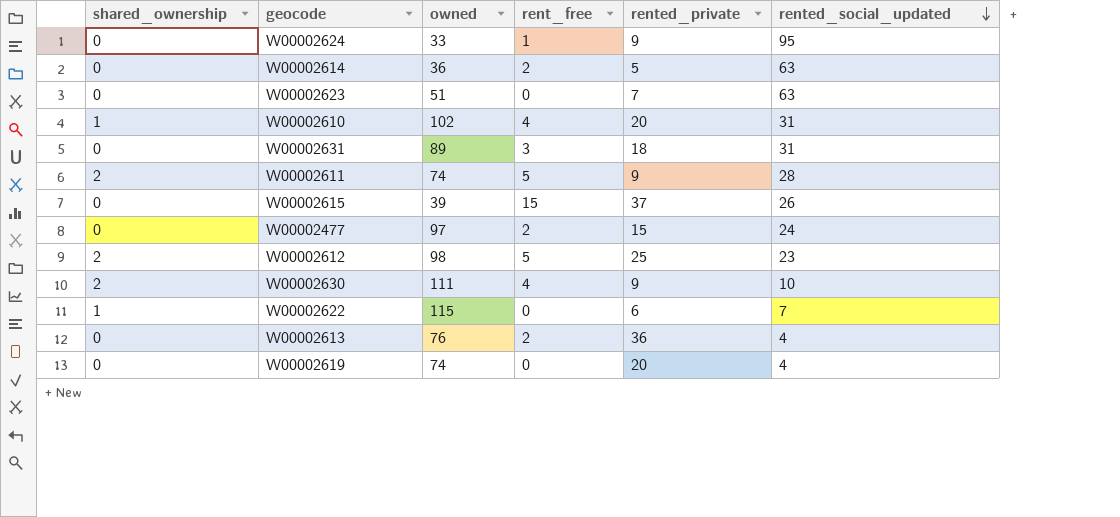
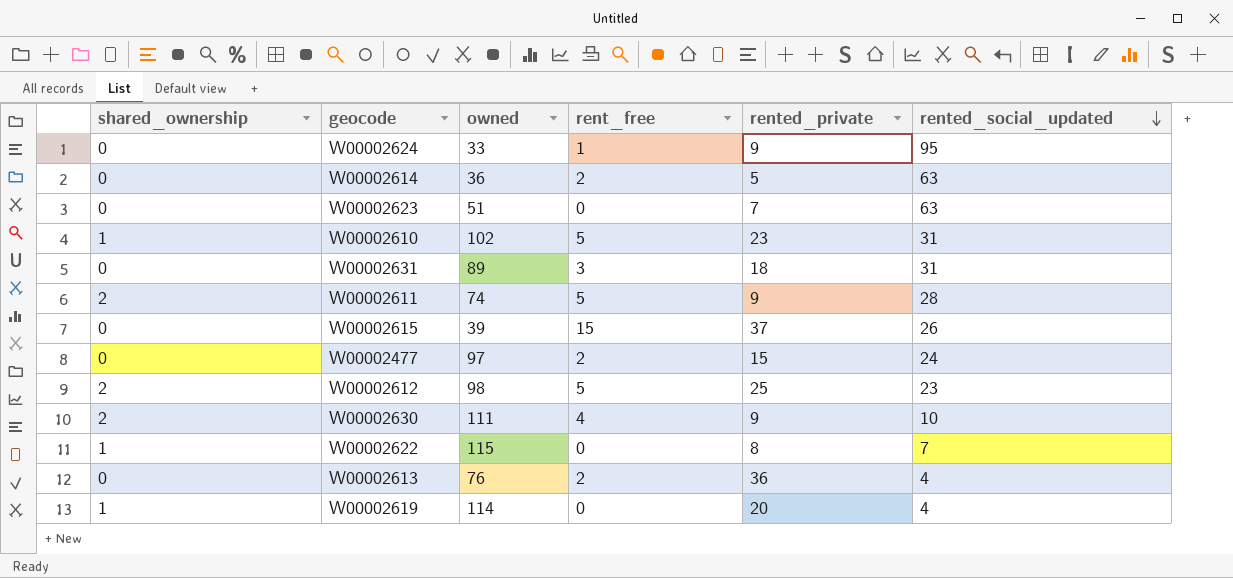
W00002610 | rent_free: 4 -> 5
W00002610 | rented_private: 20 -> 23
W00002622 | rented_private: 6 -> 8
W00002619 | shared_ownership: 0 -> 1
W00002619 | owned: 74 -> 114

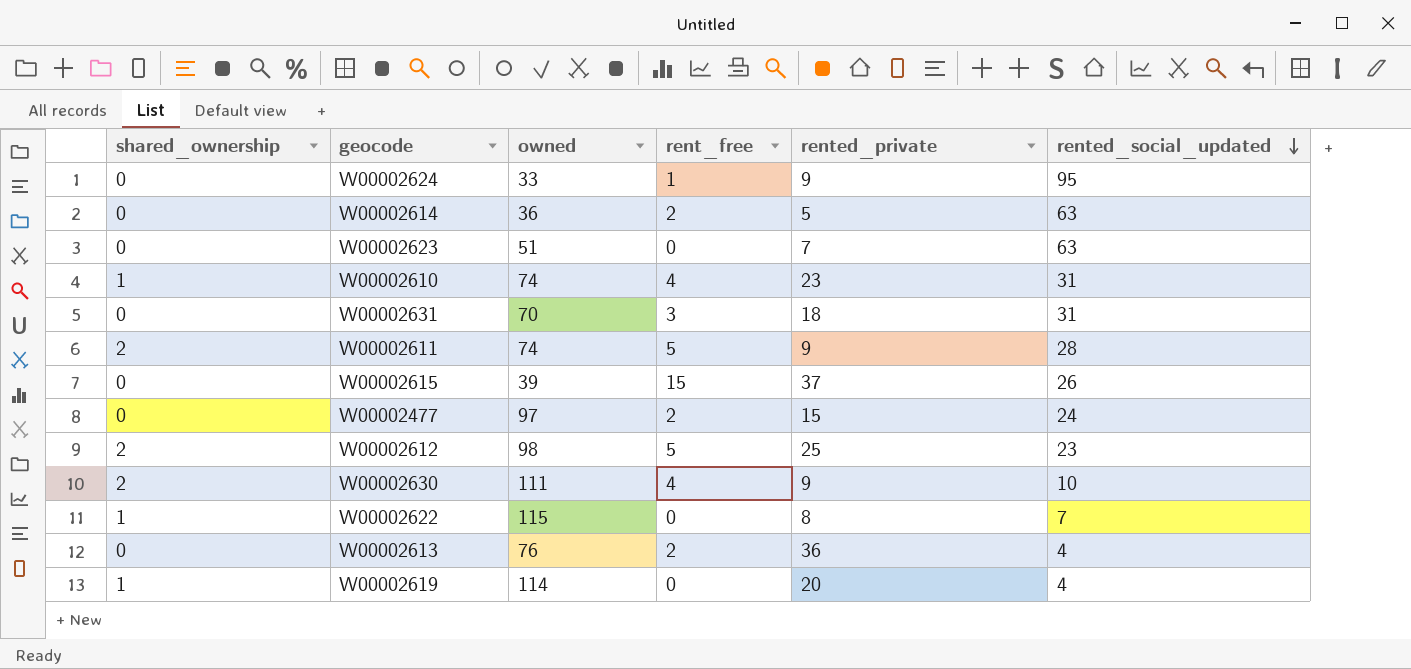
W00002610 | owned: 102 -> 74
W00002610 | rent_free: 5 -> 4
W00002631 | owned: 89 -> 70

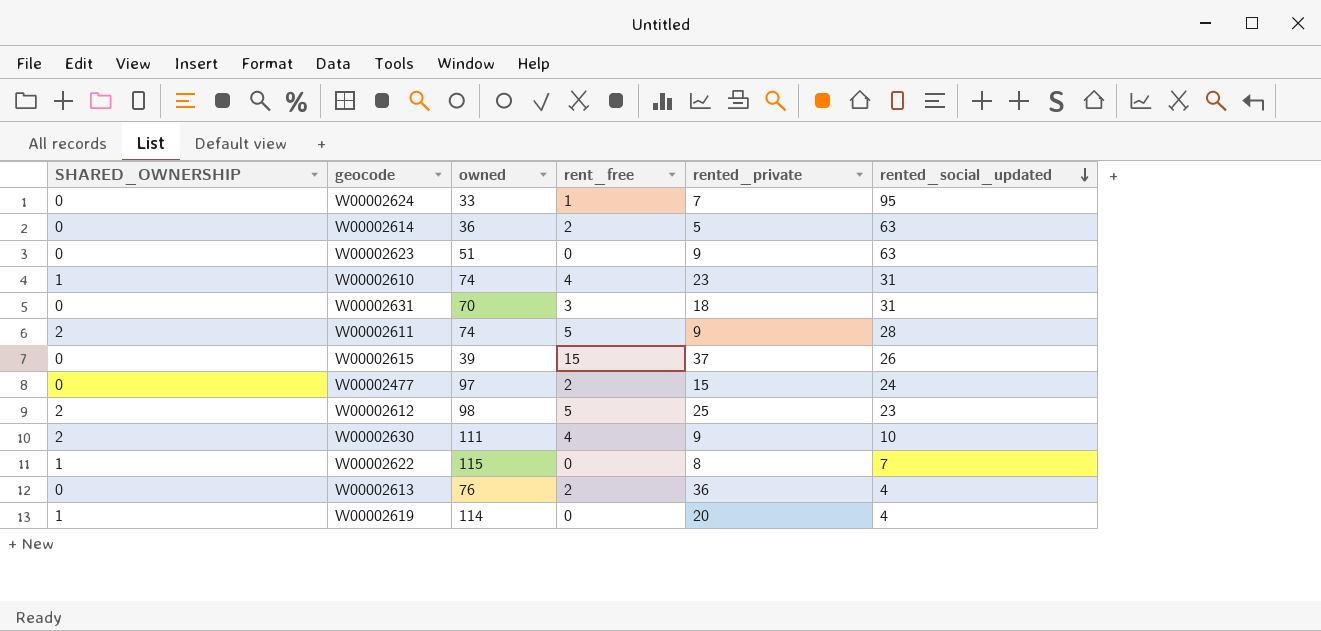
column name: shared_ownership -> SHARED_OWNERSHIP
W00002624 | rented_private: 9 -> 7
W00002623 | rented_private: 7 -> 9

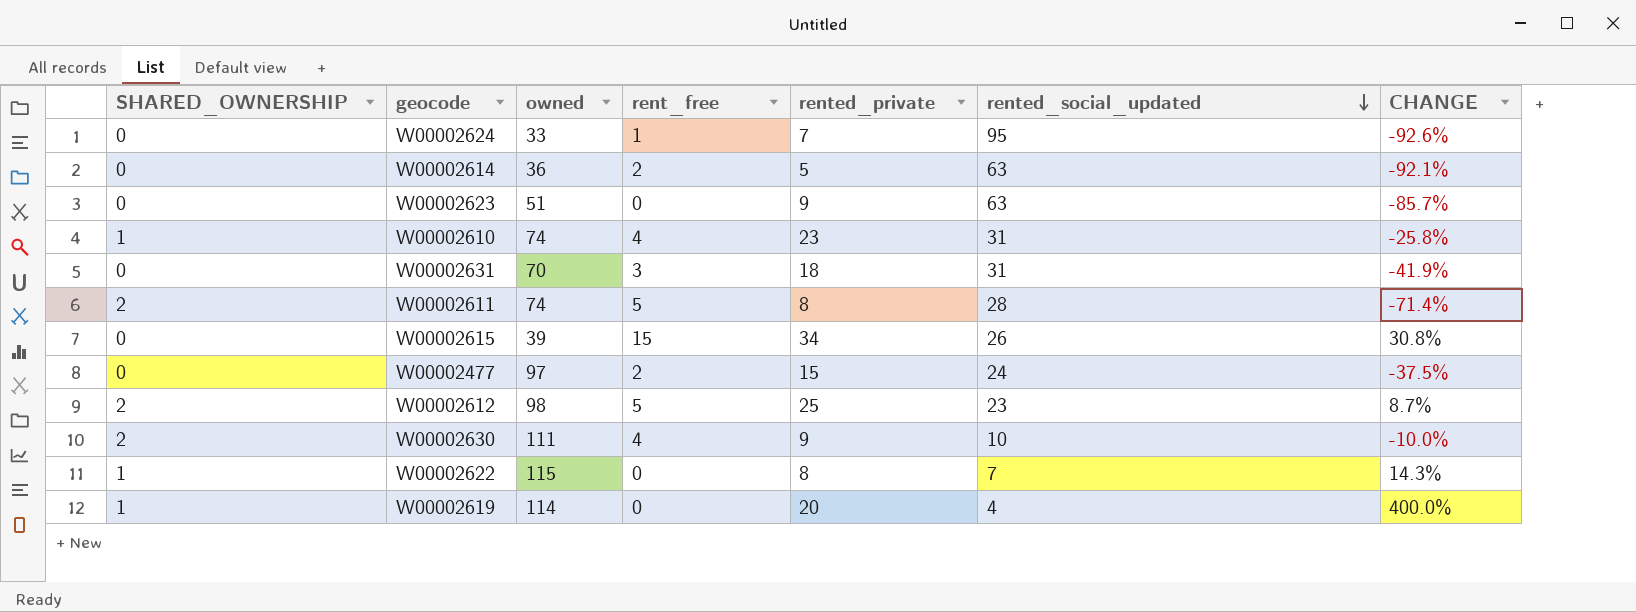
column CHANGE | formula: none -> ([rented_private] - [rented_social_updated]) / [rented_social_updated]
row W00002613: 0 | 76 | 2 | 36 | 4 -> none
W00002611 | rented_private: 9 -> 8
W00002615 | rented_private: 37 -> 34

